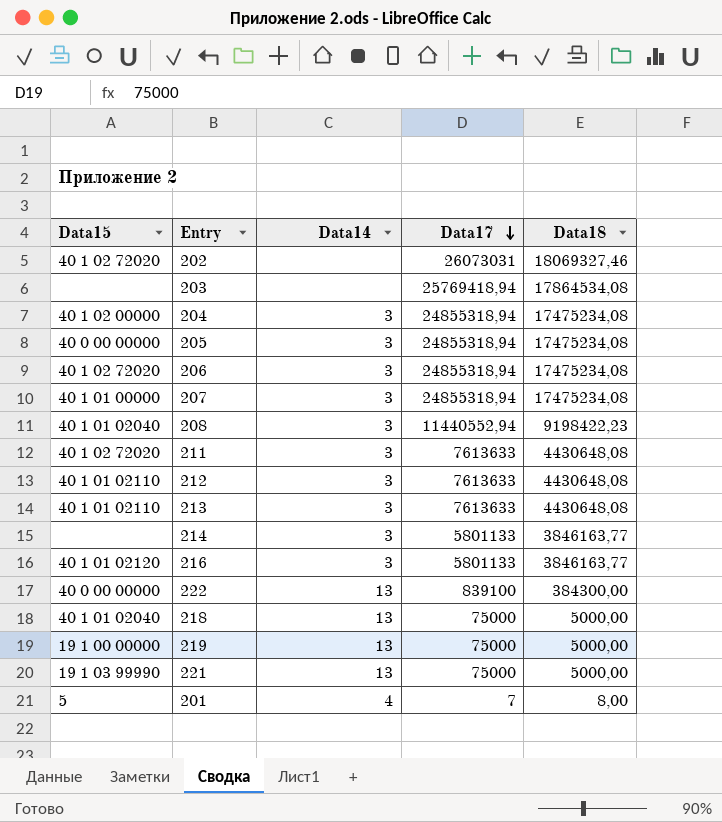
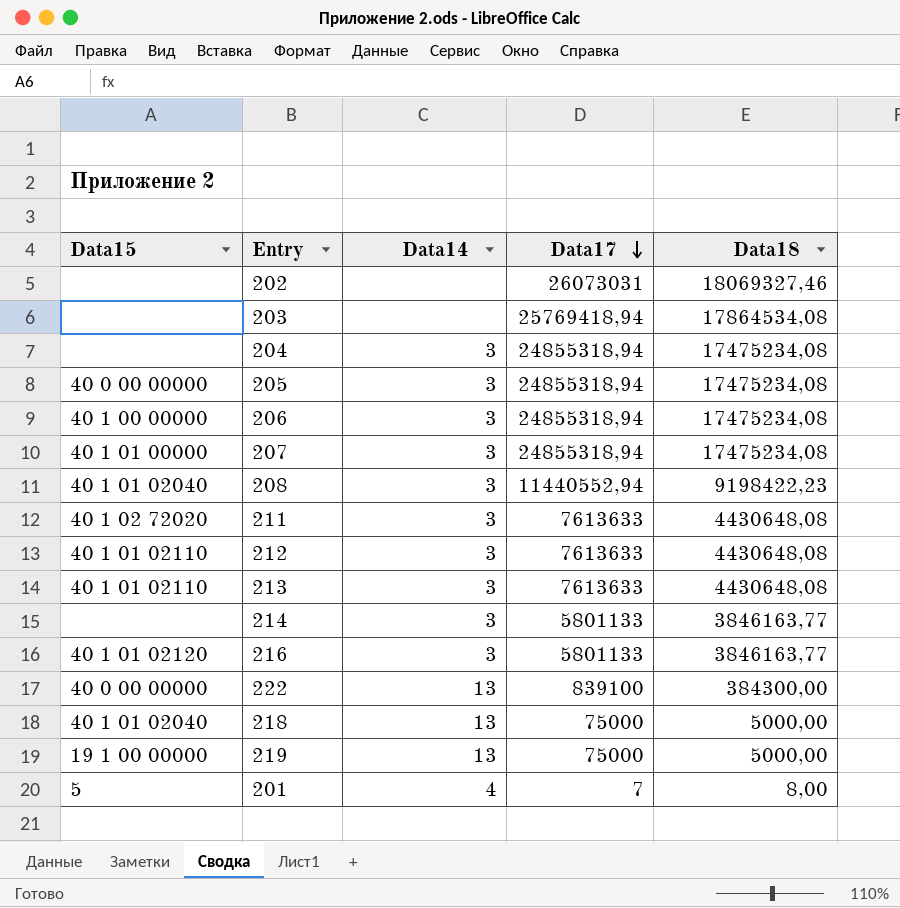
row 221: 19 1 03 99990 | 13 | 75000 | 5000,00 -> none
202 | Data15: 40 1 02 72020 -> none
204 | Data15: 40 1 02 00000 -> none
206 | Data15: 40 1 02 72020 -> 40 1 00 00000

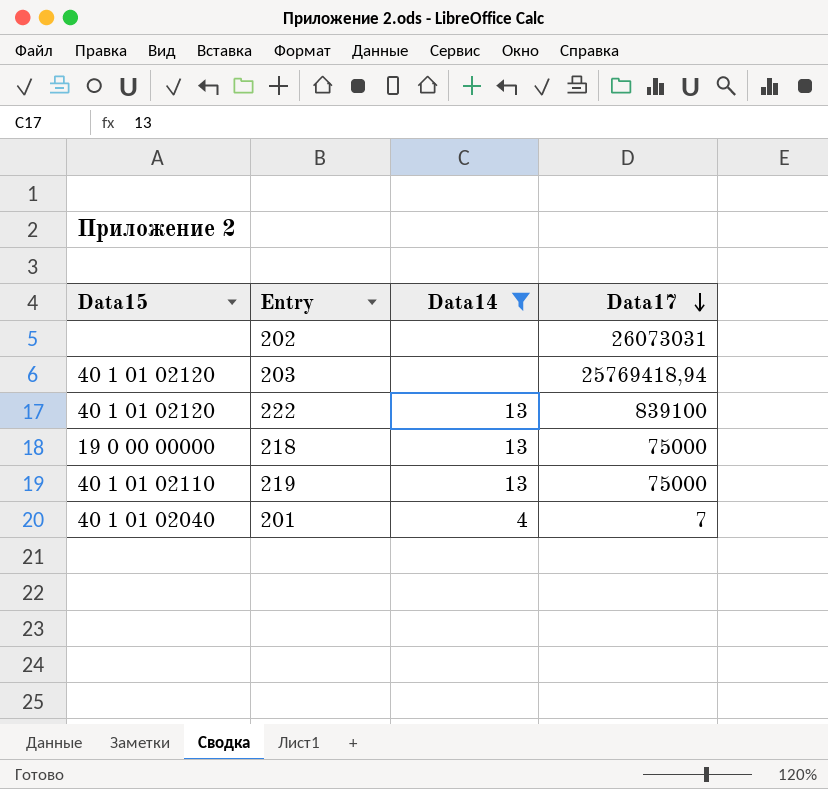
filter: none -> Data14 != 3
column Data18 | position: 5 -> none
203 | Data15: none -> 40 1 01 02120
222 | Data15: 40 0 00 00000 -> 40 1 01 02120
218 | Data15: 40 1 01 02040 -> 19 0 00 00000
219 | Data15: 19 1 00 00000 -> 40 1 01 02110
201 | Data15: 5 -> 40 1 01 02040

